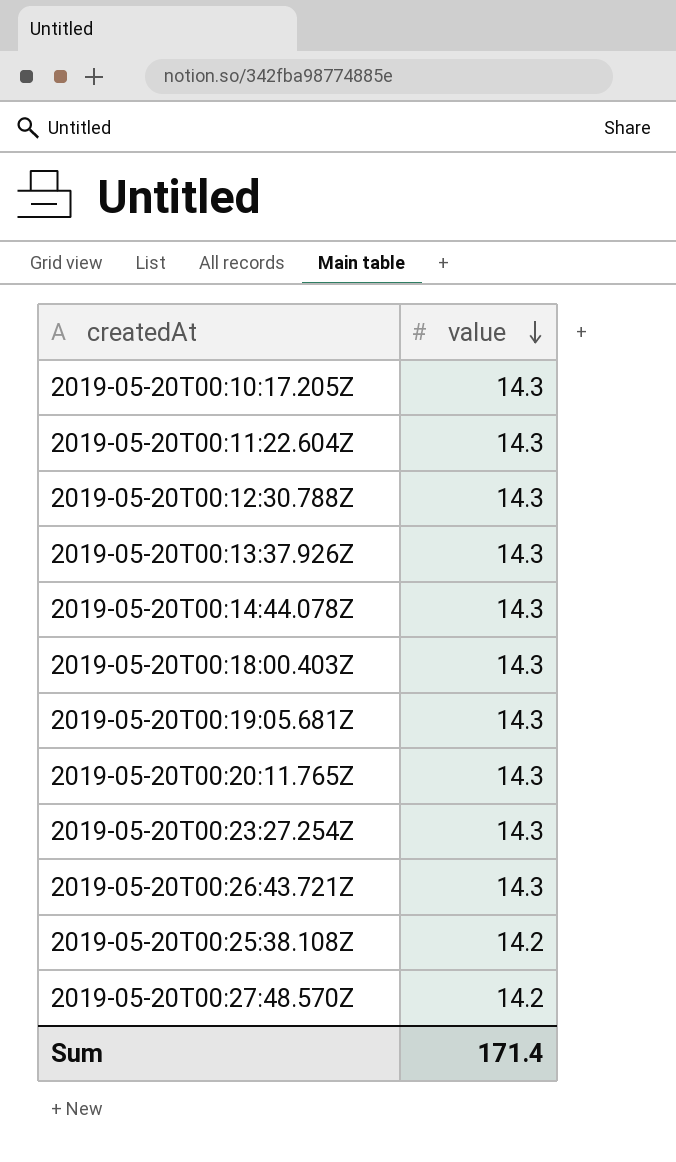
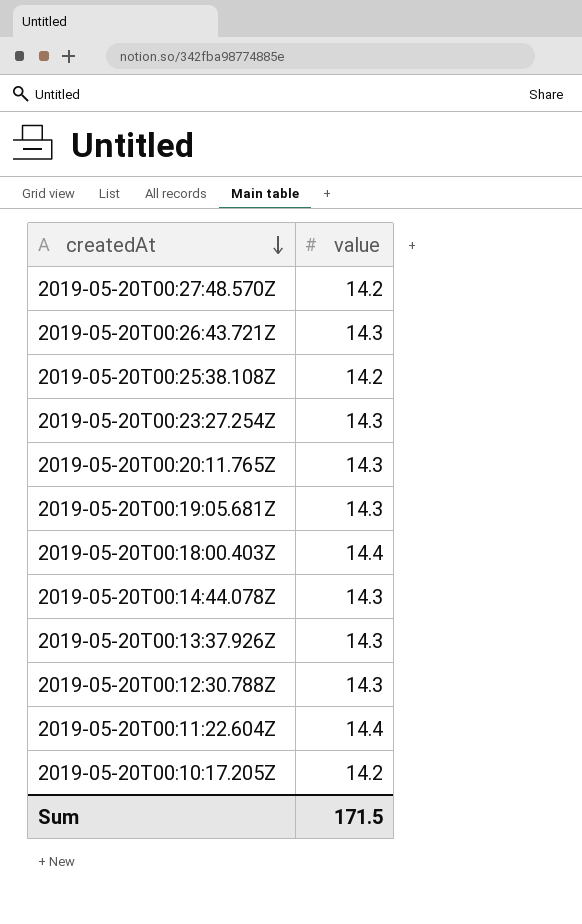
row order: value descending -> createdAt descending
2019-05-20T00:18:00.403Z | value: 14.3 -> 14.4
2019-05-20T00:11:22.604Z | value: 14.3 -> 14.4
2019-05-20T00:10:17.205Z | value: 14.3 -> 14.2
Sum | value: 171.4 -> 171.5

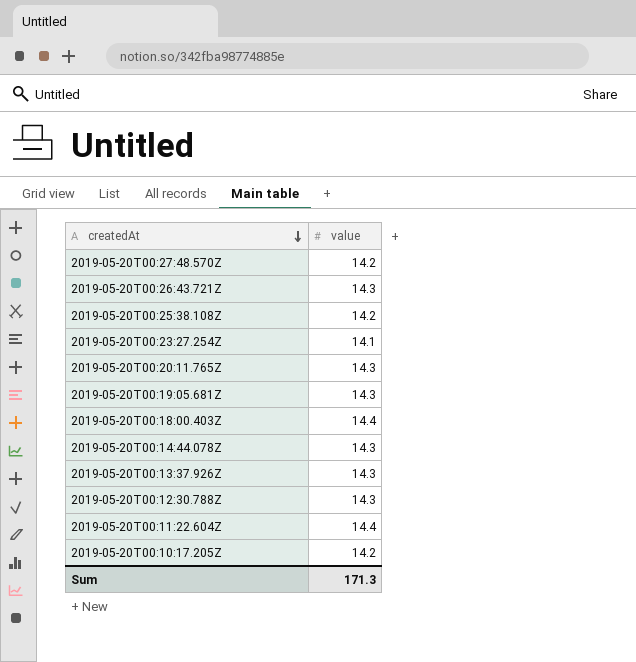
2019-05-20T00:23:27.254Z | value: 14.3 -> 14.1
Sum | value: 171.5 -> 171.3

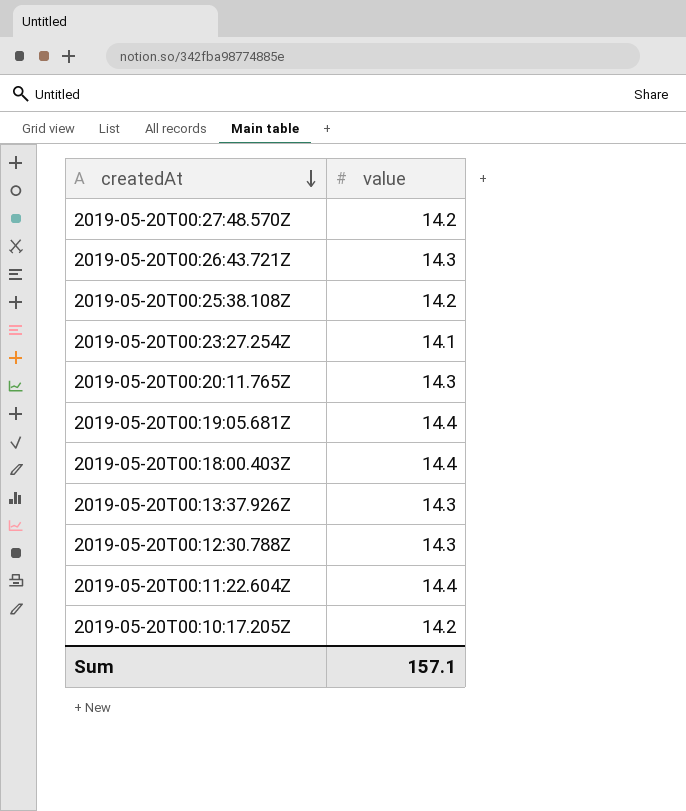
row 2019-05-20T00:14:44.078Z: 14.3 -> none
2019-05-20T00:19:05.681Z | value: 14.3 -> 14.4
Sum | value: 171.3 -> 157.1

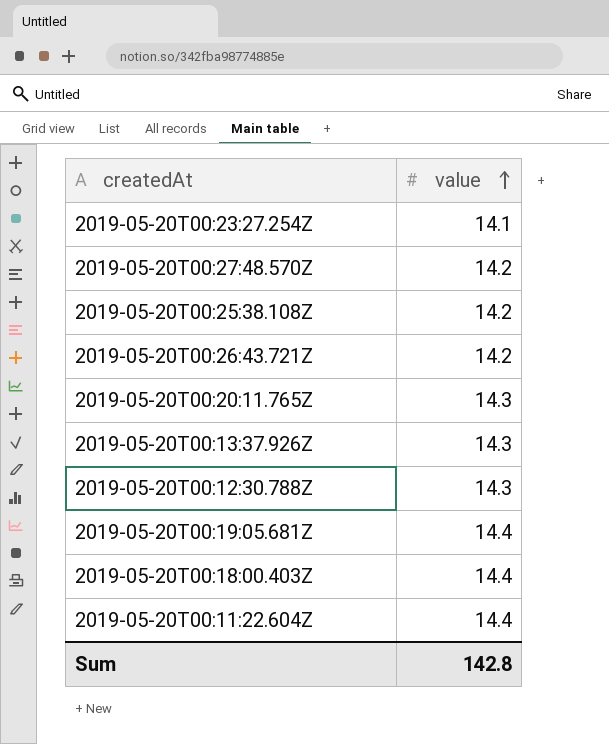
row order: createdAt descending -> value ascending
row 2019-05-20T00:10:17.205Z: 14.2 -> none
2019-05-20T00:26:43.721Z | value: 14.3 -> 14.2
Sum | value: 157.1 -> 142.8

